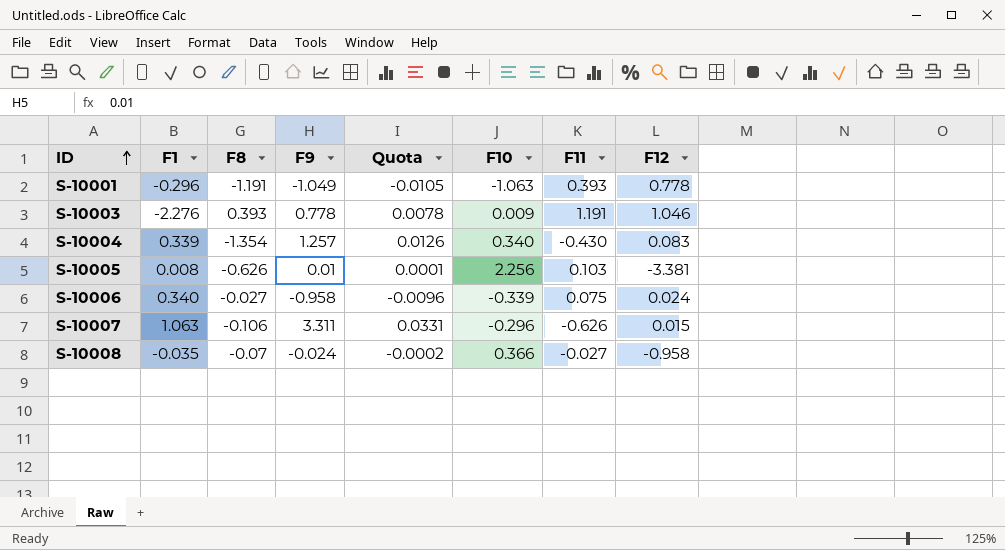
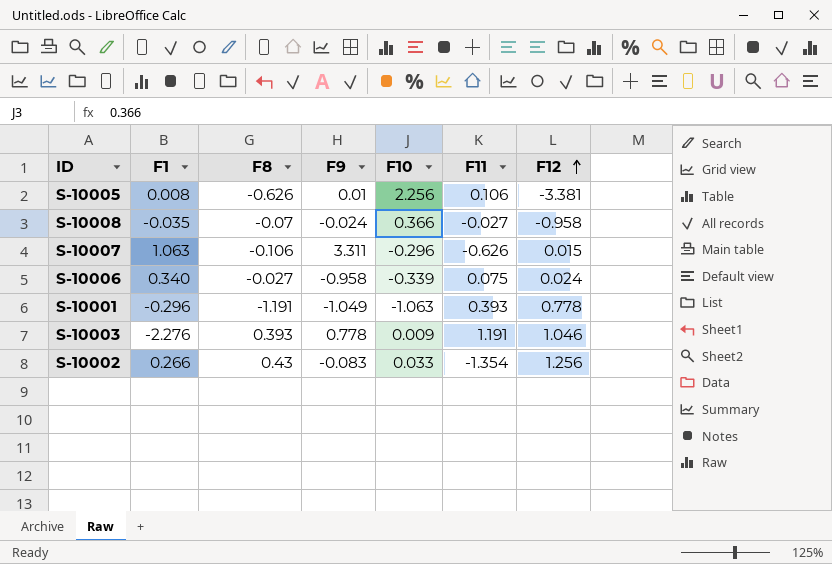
row order: ID ascending -> F12 ascending
column Quota | formula: [F9] * 0.01 -> none
row S-10004: 0.339 | -1.354 | 1.257 | 0.0126 | 0.340 | -0.430 | 0.083 -> none
S-10005 | F11: 0.103 -> 0.106
row S-10002: none -> 0.266 | 0.43 | -0.083 | 0.033 | -1.354 | 1.256

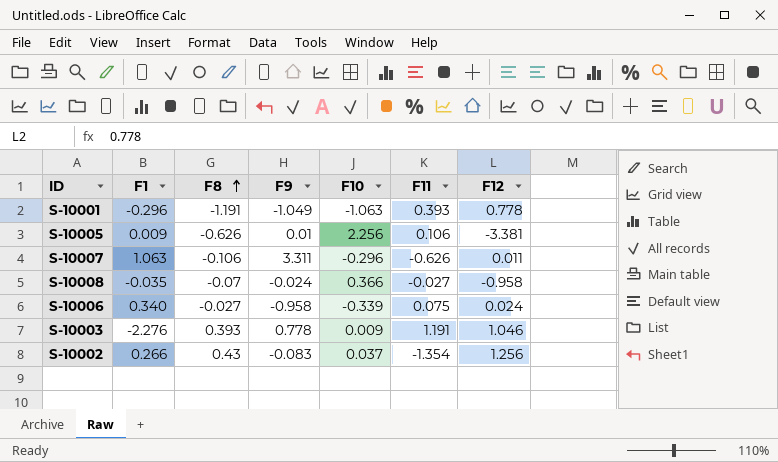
row order: F12 ascending -> F8 ascending
S-10005 | F1: 0.008 -> 0.009
S-10007 | F12: 0.015 -> 0.011
S-10002 | F10: 0.033 -> 0.037

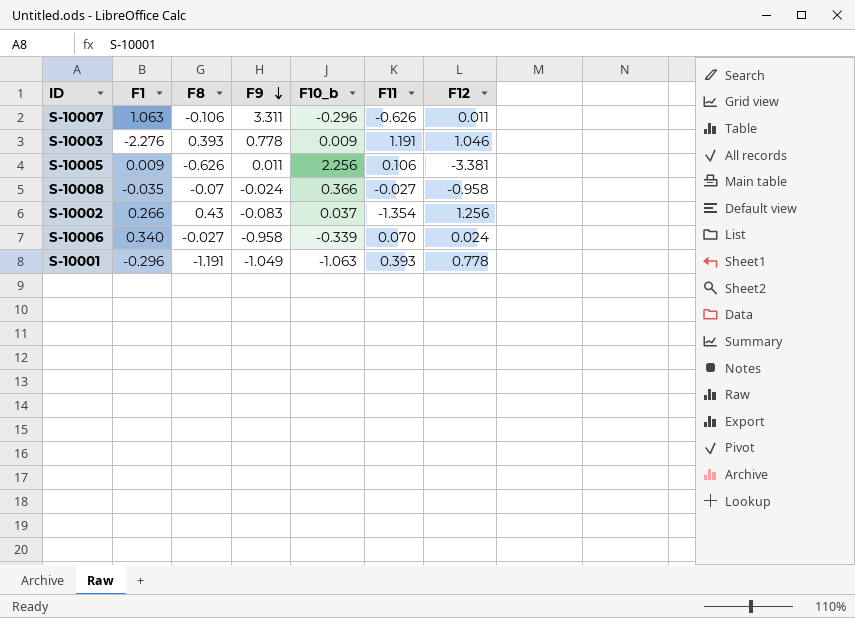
row order: F8 ascending -> F9 descending
column name: F10 -> F10_b
S-10005 | F9: 0.01 -> 0.011
S-10006 | F11: 0.075 -> 0.070

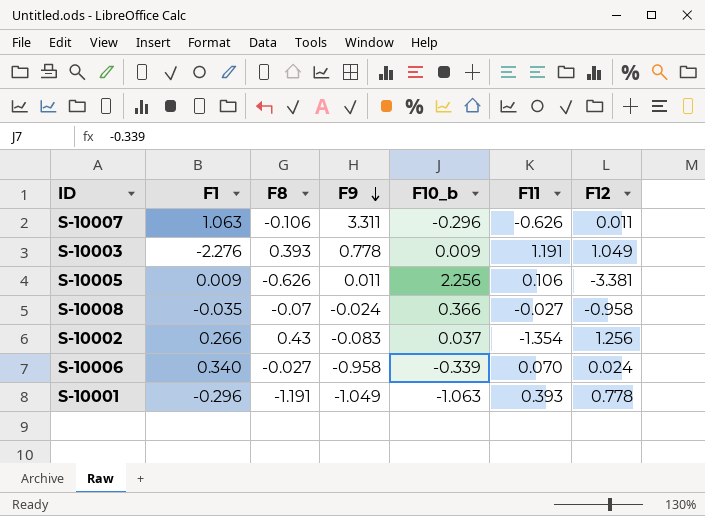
S-10003 | F12: 1.046 -> 1.049

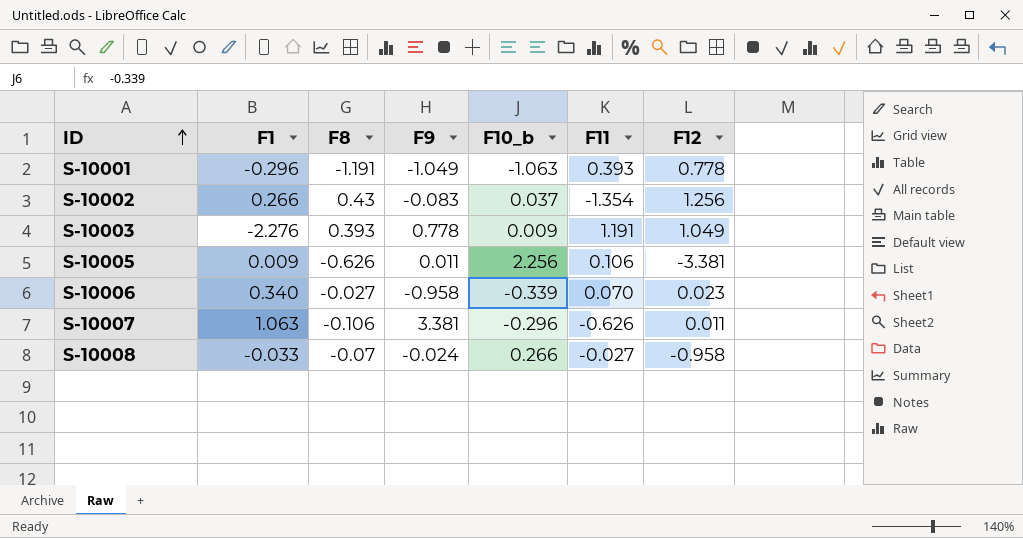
row order: F9 descending -> ID ascending
S-10006 | F12: 0.024 -> 0.023
S-10007 | F9: 3.311 -> 3.381
S-10008 | F1: -0.035 -> -0.033
S-10008 | F10_b: 0.366 -> 0.266

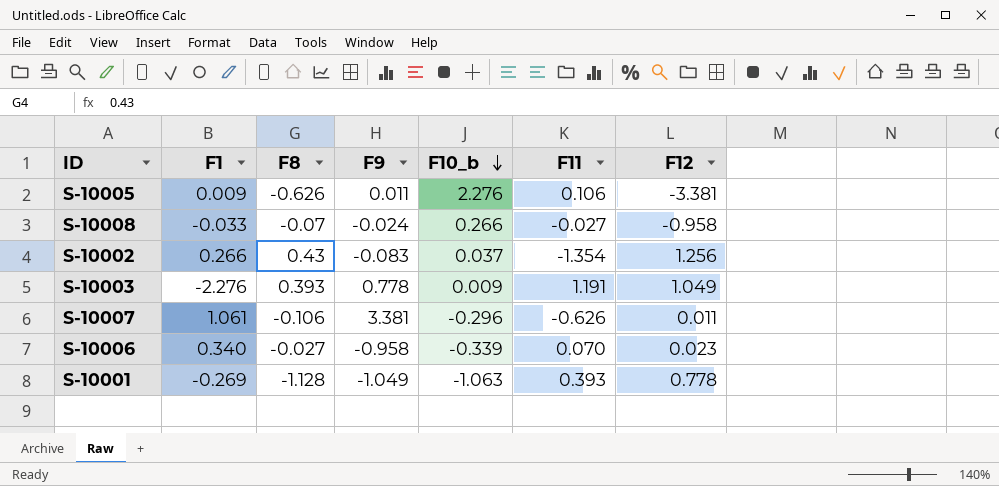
row order: ID ascending -> F10_b descending
S-10005 | F10_b: 2.256 -> 2.276
S-10007 | F1: 1.063 -> 1.061
S-10001 | F1: -0.296 -> -0.269
S-10001 | F8: -1.191 -> -1.128

